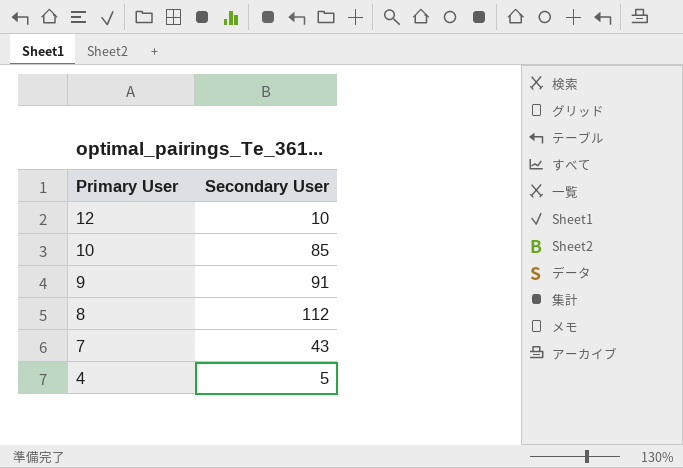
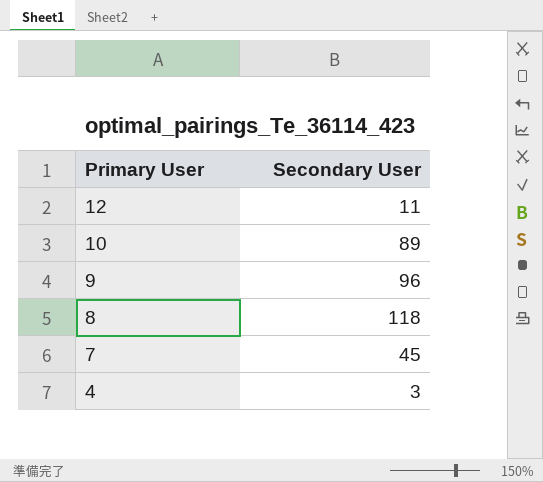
12 | Secondary User: 10 -> 11
10 | Secondary User: 85 -> 89
9 | Secondary User: 91 -> 96
8 | Secondary User: 112 -> 118
7 | Secondary User: 43 -> 45
4 | Secondary User: 5 -> 3

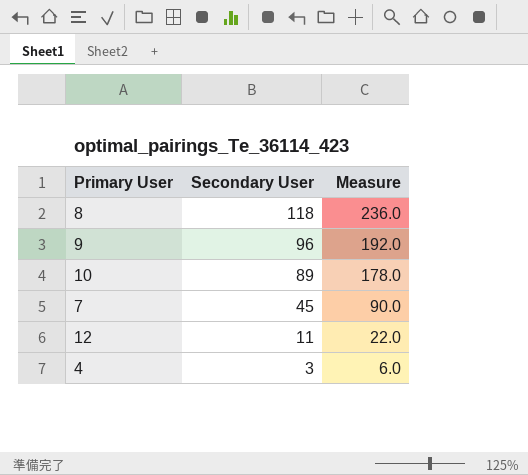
row order: Primary User descending -> Secondary User descending
column Measure | formula: none -> [Secondary User] * 2

